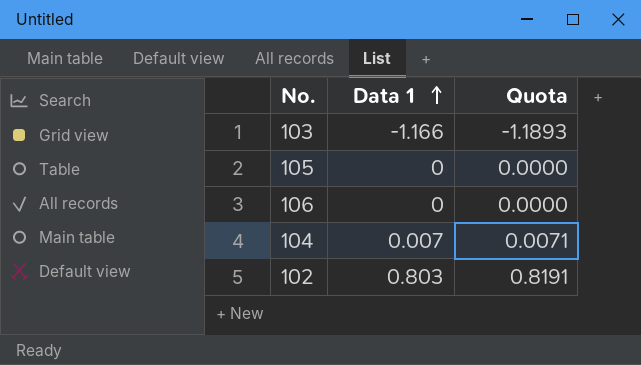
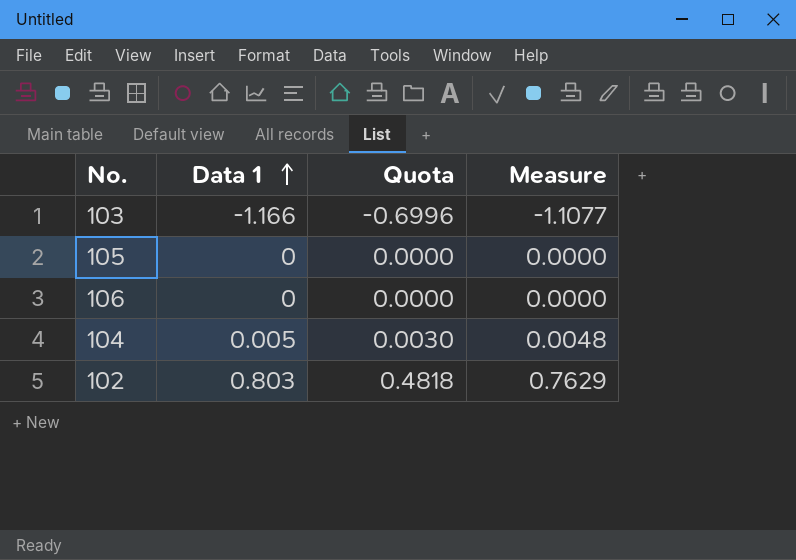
column Quota | formula: [Data 1] * 1.02 -> [Data 1] * 0.6
column Measure | formula: none -> [Data 1] * 0.95
104 | Data 1: 0.007 -> 0.005

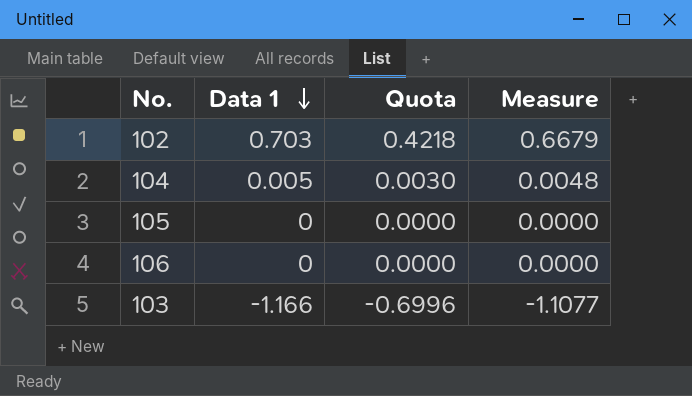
row order: Data 1 ascending -> Data 1 descending
102 | Data 1: 0.803 -> 0.703
102 | Quota: 0.4818 -> 0.4218
102 | Measure: 0.7629 -> 0.6679

